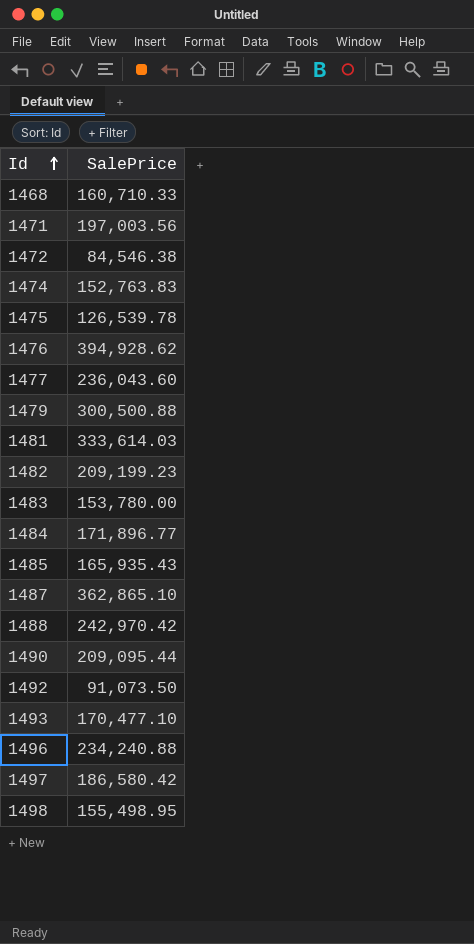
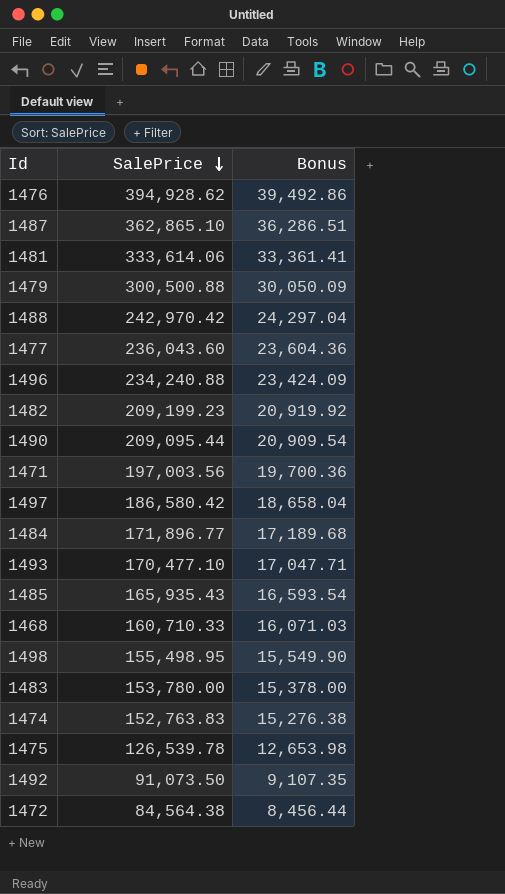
row order: Id ascending -> SalePrice descending
column Bonus | formula: none -> [SalePrice] * 0.1
1481 | SalePrice: 333,614.03 -> 333,614.06
1472 | SalePrice: 84,546.38 -> 84,564.38

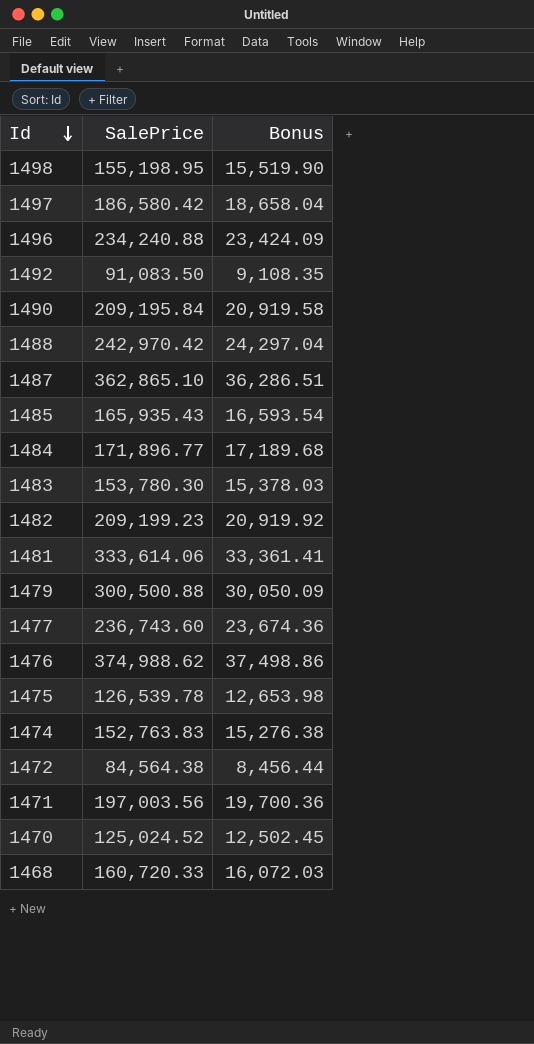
row order: SalePrice descending -> Id descending
row 1493: 170,477.10 | 17,047.71 -> none
1498 | SalePrice: 155,498.95 -> 155,198.95
1498 | Bonus: 15,549.90 -> 15,519.90
1492 | SalePrice: 91,073.50 -> 91,083.50
1492 | Bonus: 9,107.35 -> 9,108.35
1490 | SalePrice: 209,095.44 -> 209,195.84
1490 | Bonus: 20,909.54 -> 20,919.58
1483 | SalePrice: 153,780.00 -> 153,780.30
1483 | Bonus: 15,378.00 -> 15,378.03
1477 | SalePrice: 236,043.60 -> 236,743.60
1477 | Bonus: 23,604.36 -> 23,674.36
1476 | SalePrice: 394,928.62 -> 374,988.62
1476 | Bonus: 39,492.86 -> 37,498.86
row 1470: none -> 125,024.52 | 12,502.45
1468 | SalePrice: 160,710.33 -> 160,720.33
1468 | Bonus: 16,071.03 -> 16,072.03

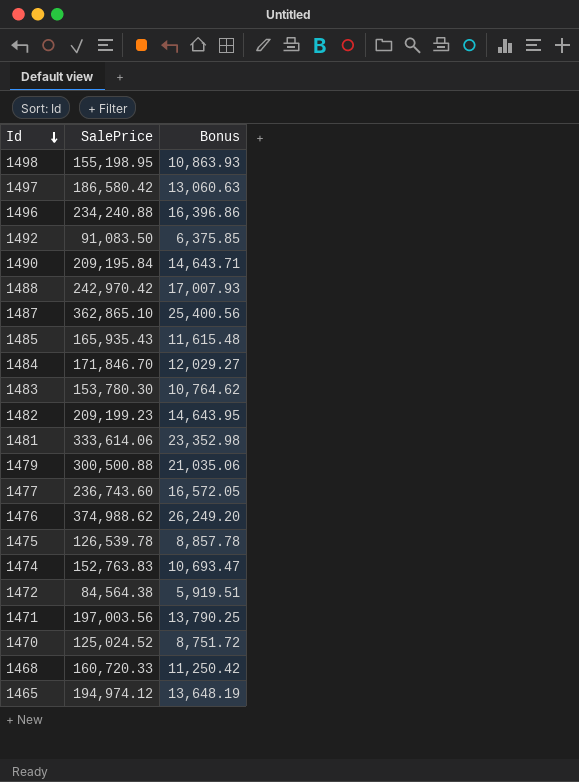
column Bonus | formula: [SalePrice] * 0.1 -> [SalePrice] * 0.07
1484 | SalePrice: 171,896.77 -> 171,846.70
row 1465: none -> 194,974.12 | 13,648.19

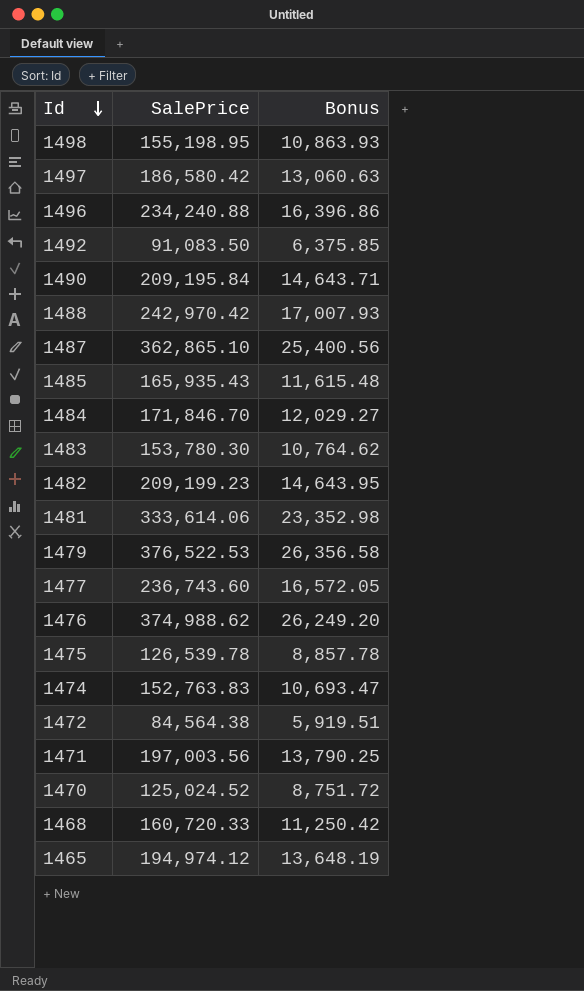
1479 | SalePrice: 300,500.88 -> 376,522.53
1479 | Bonus: 21,035.06 -> 26,356.58

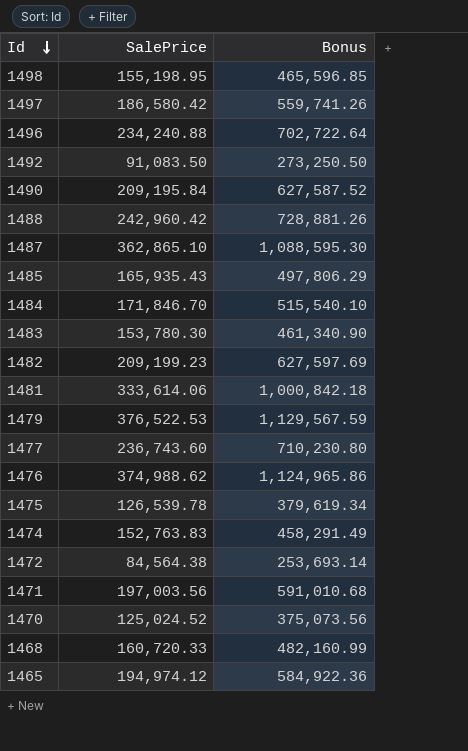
column Bonus | formula: [SalePrice] * 0.07 -> [SalePrice] * 3
1488 | SalePrice: 242,970.42 -> 242,960.42

